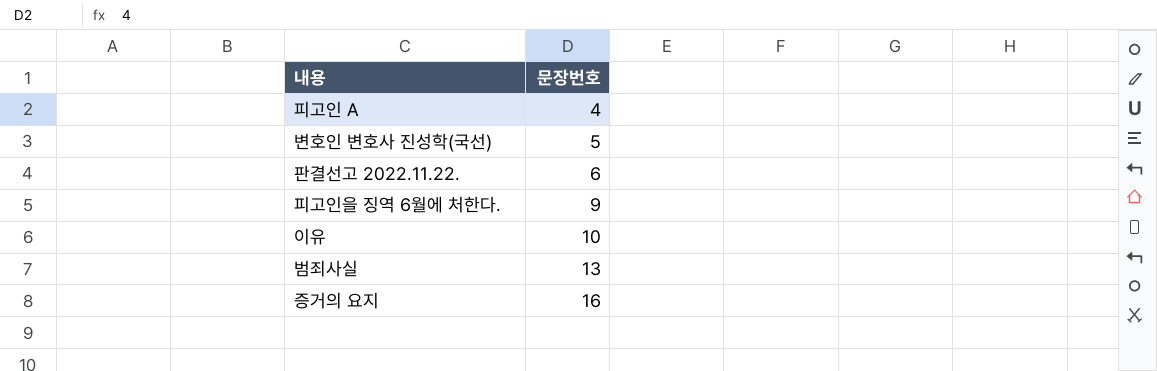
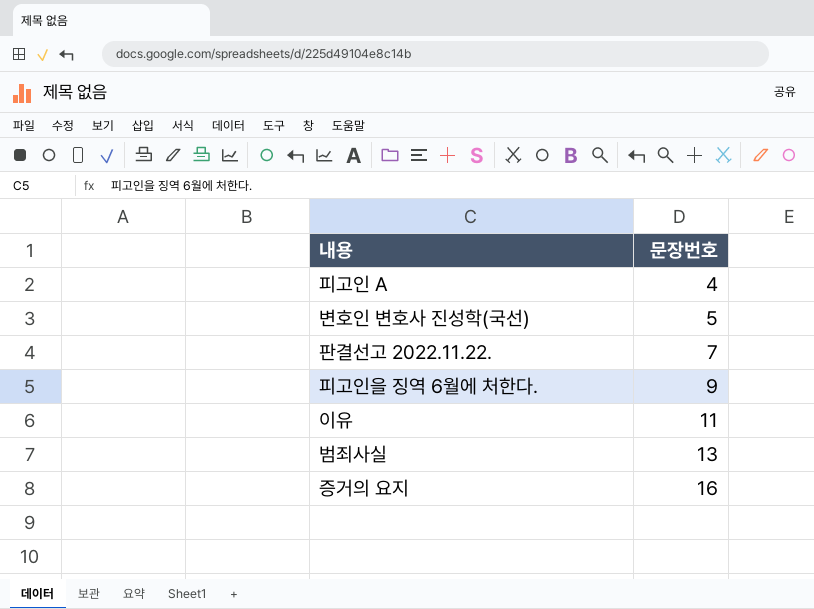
판결선고 2022.11.22. | 문장번호: 6 -> 7
이유 | 문장번호: 10 -> 11

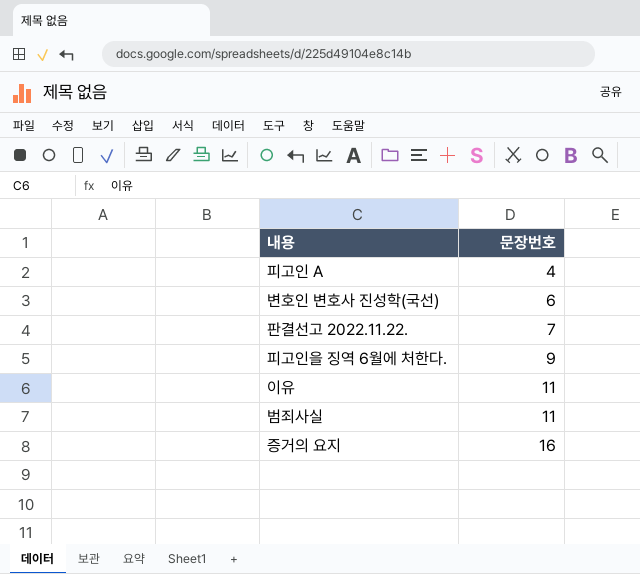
변호인 변호사 진성학(국선) | 문장번호: 5 -> 6
범죄사실 | 문장번호: 13 -> 11

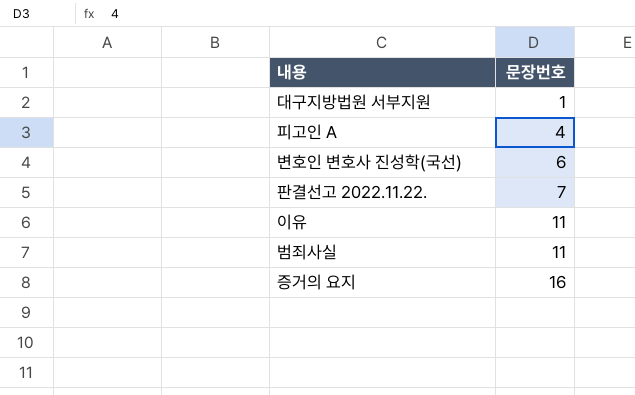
row 피고인을 징역 6월에 처한다.: 9 -> none
row 대구지방법원 서부지원: none -> 1

